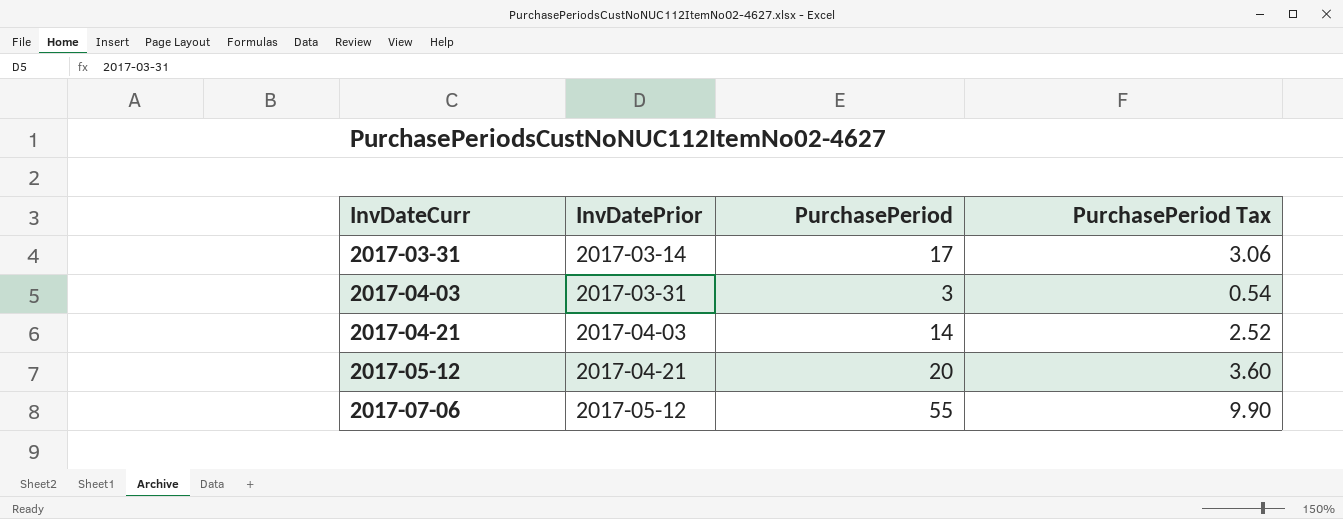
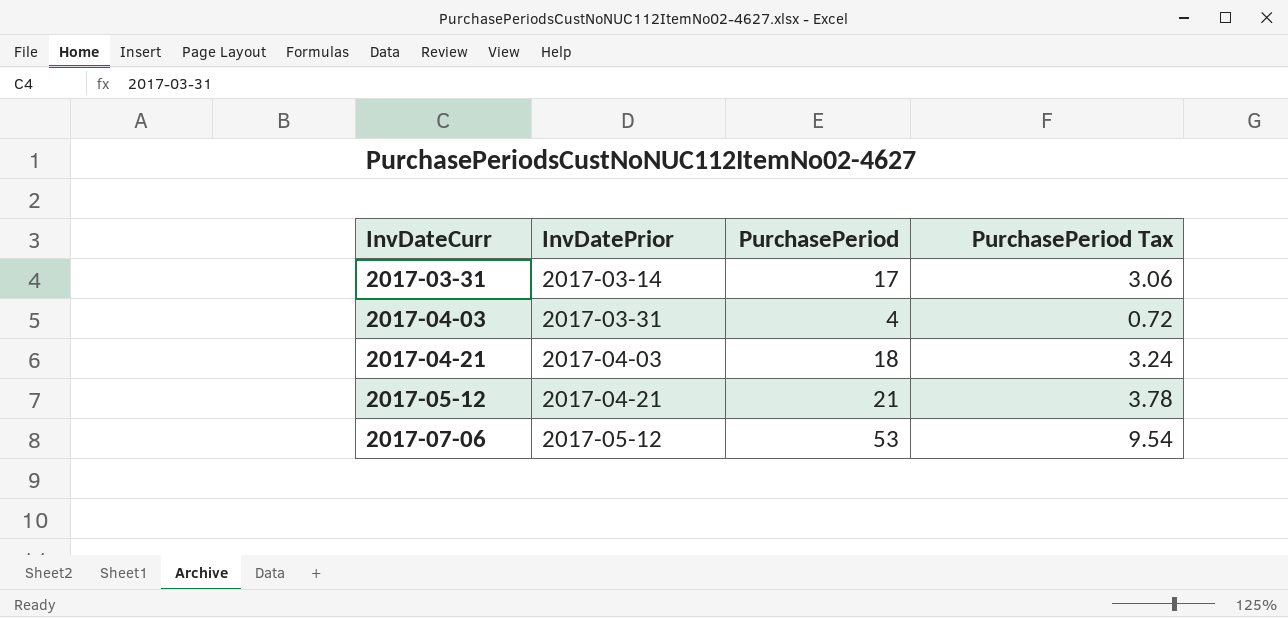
2017-04-03 | PurchasePeriod: 3 -> 4
2017-04-03 | PurchasePeriod Tax: 0.54 -> 0.72
2017-04-21 | PurchasePeriod: 14 -> 18
2017-04-21 | PurchasePeriod Tax: 2.52 -> 3.24
2017-05-12 | PurchasePeriod: 20 -> 21
2017-05-12 | PurchasePeriod Tax: 3.60 -> 3.78
2017-07-06 | PurchasePeriod: 55 -> 53
2017-07-06 | PurchasePeriod Tax: 9.90 -> 9.54

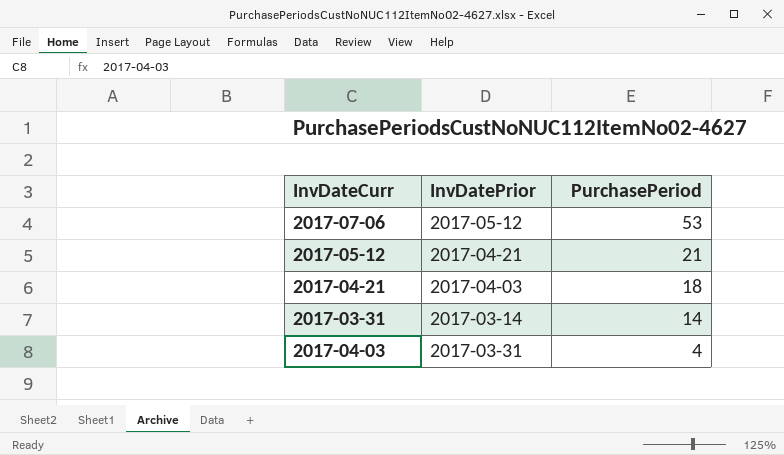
row order: InvDateCurr ascending -> PurchasePeriod descending
column PurchasePeriod Tax | formula: [PurchasePeriod] * 0.18 -> none
2017-03-31 | PurchasePeriod: 17 -> 14

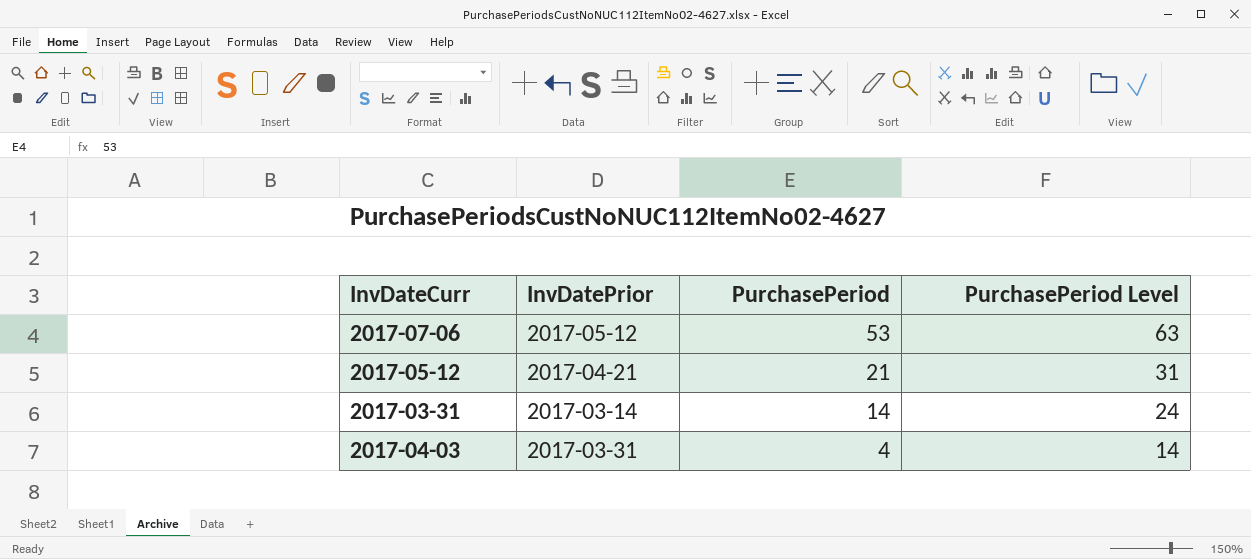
column PurchasePeriod Level | formula: none -> [PurchasePeriod] + 10
row 2017-04-21: 2017-04-03 | 18 -> none

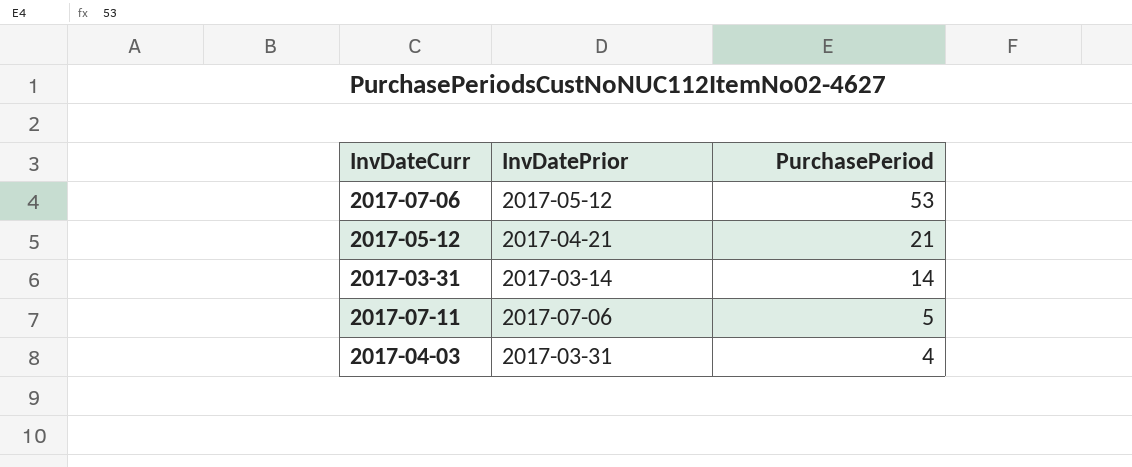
column PurchasePeriod Level | formula: [PurchasePeriod] + 10 -> none
row 2017-07-11: none -> 2017-07-06 | 5

